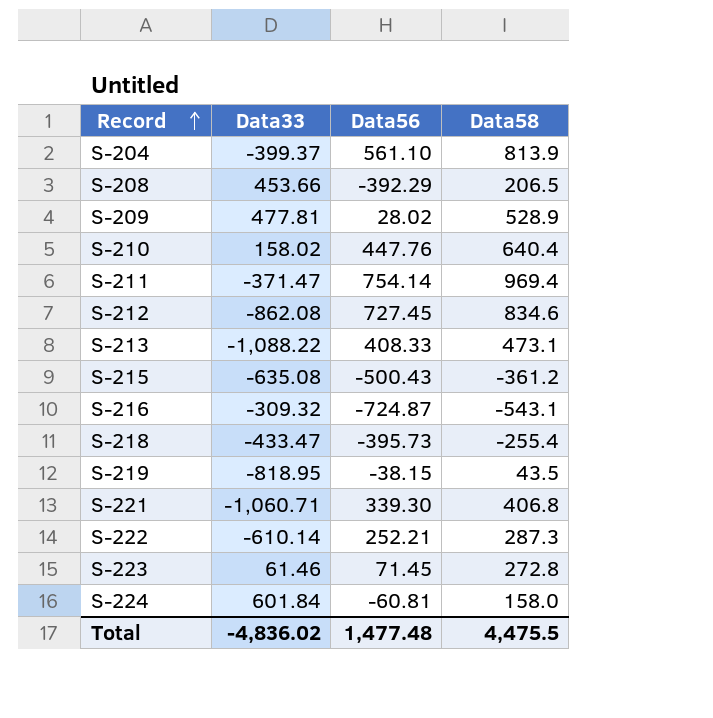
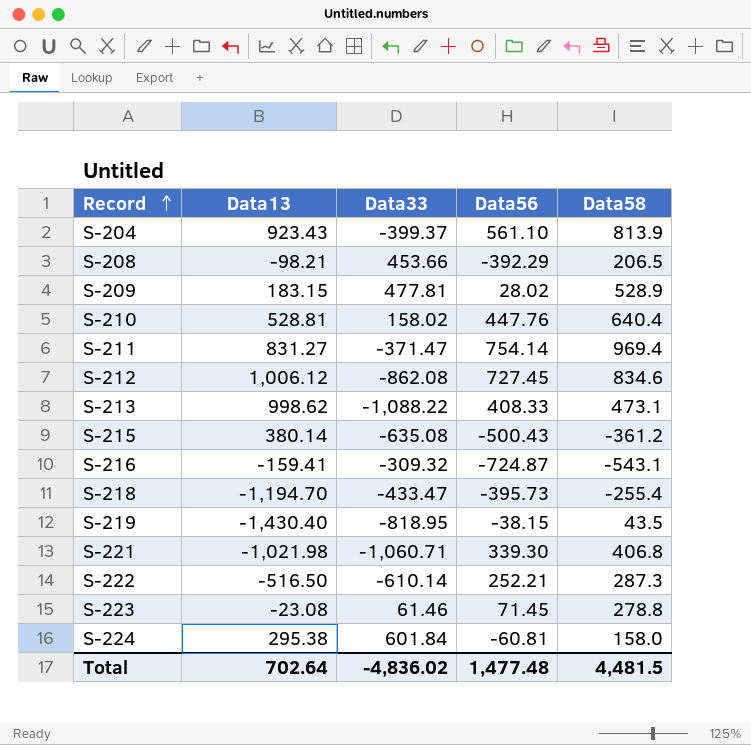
column Data13 | position: none -> 2
S-223 | Data58: 272.8 -> 278.8
Total | Data58: 4,475.5 -> 4,481.5

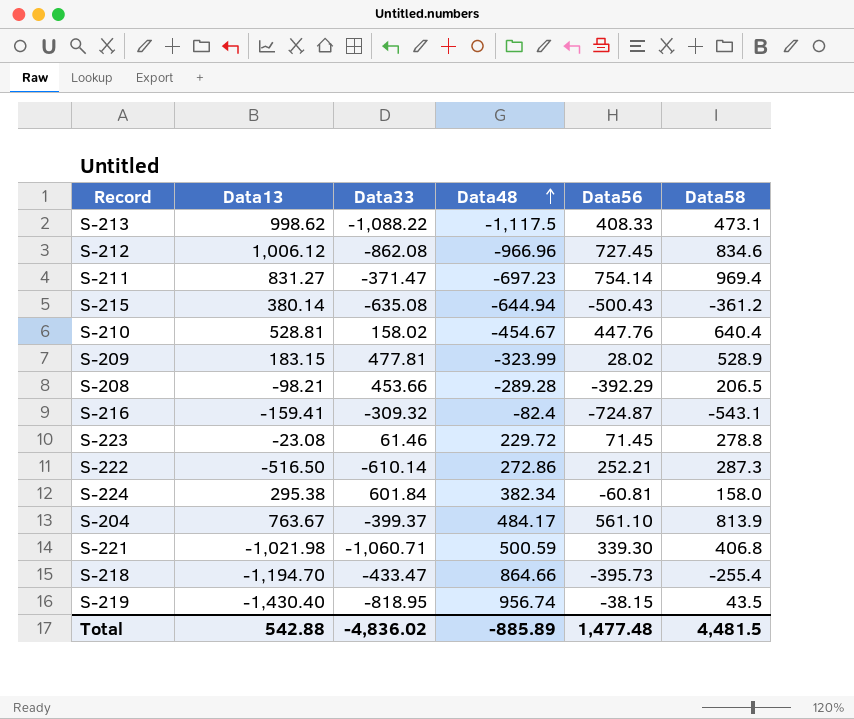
row order: Record ascending -> Data48 ascending
column Data48 | position: none -> 4
S-204 | Data13: 923.43 -> 763.67
Total | Data13: 702.64 -> 542.88

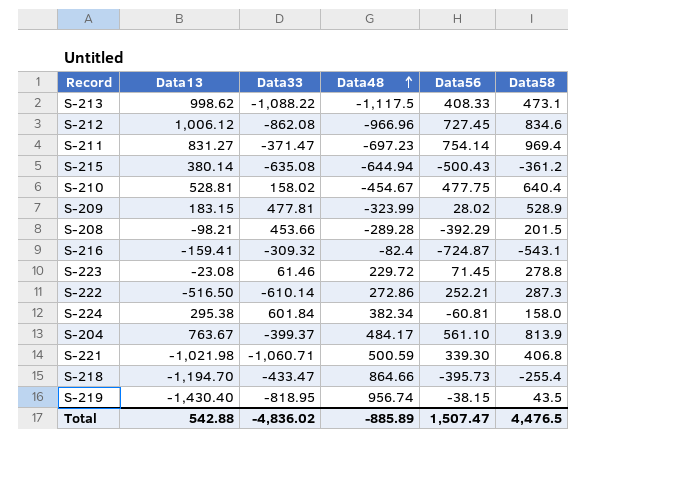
S-210 | Data56: 447.76 -> 477.75
S-208 | Data58: 206.5 -> 201.5
Total | Data56: 1,477.48 -> 1,507.47
Total | Data58: 4,481.5 -> 4,476.5

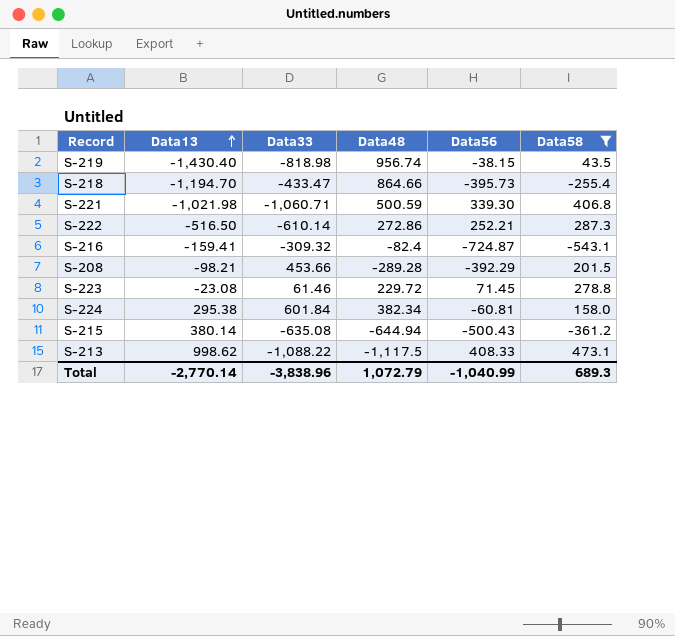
filter: none -> Data58 <= 473.1
row order: Data48 ascending -> Data13 ascending
S-219 | Data33: -818.95 -> -818.98
Total | Data13: 542.88 -> -2,770.14
Total | Data33: -4,836.02 -> -3,838.96
Total | Data48: -885.89 -> 1,072.79
Total | Data56: 1,507.47 -> -1,040.99
Total | Data58: 4,476.5 -> 689.3

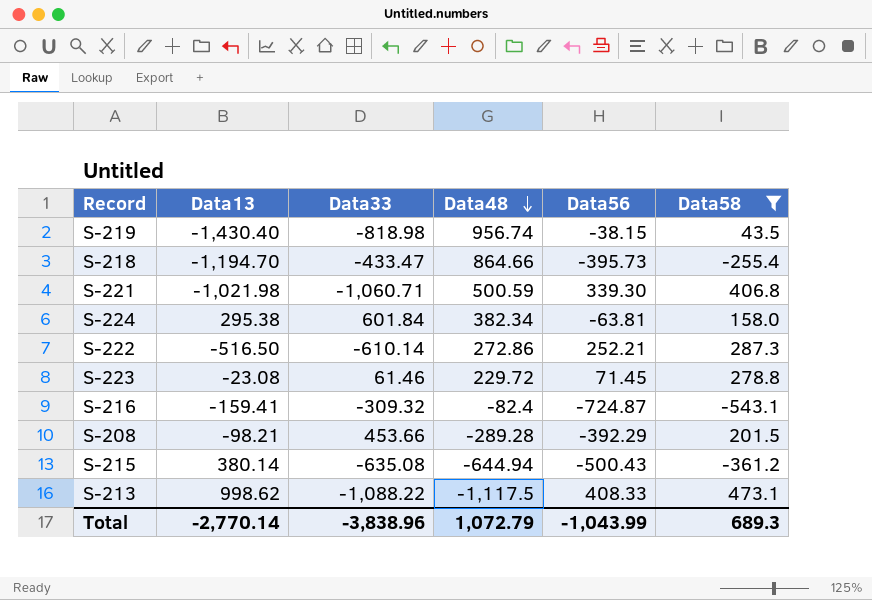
row order: Data13 ascending -> Data48 descending
S-224 | Data56: -60.81 -> -63.81
Total | Data56: -1,040.99 -> -1,043.99

